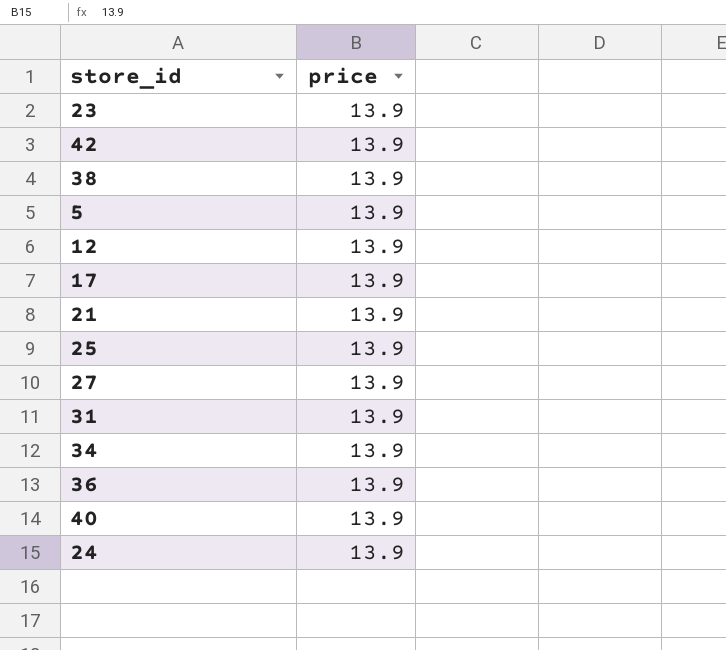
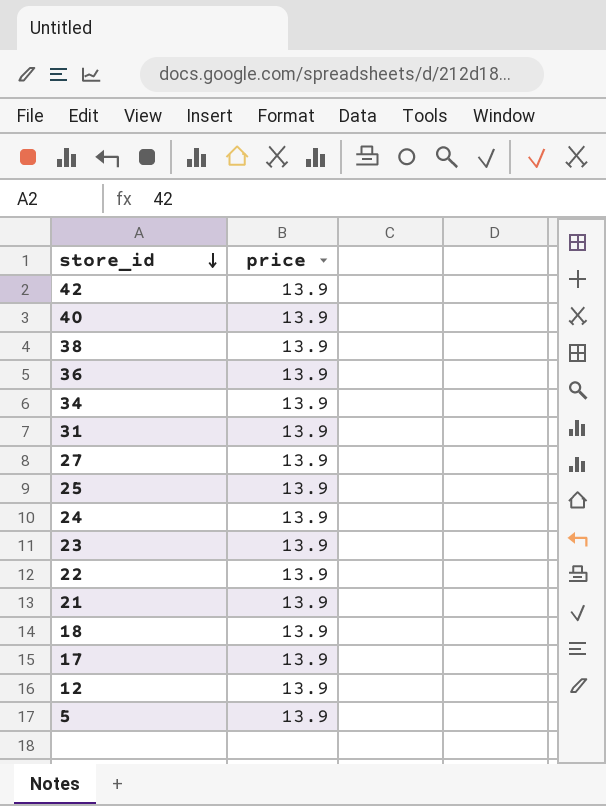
row order: none -> store_id descending
row 22: none -> 13.9
row 18: none -> 13.9

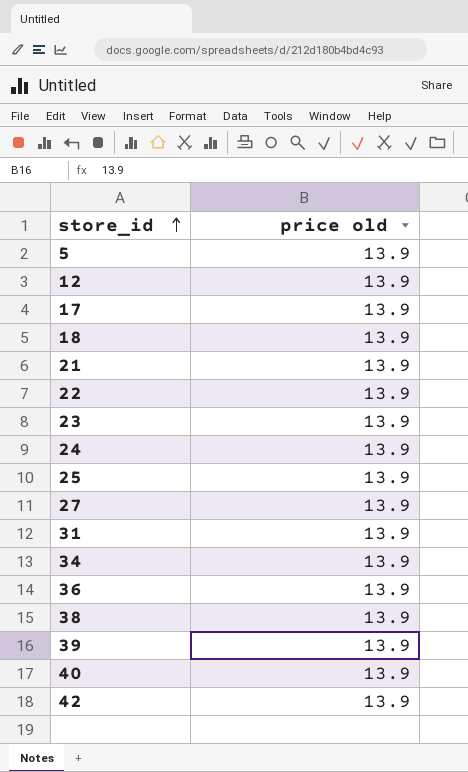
row order: store_id descending -> store_id ascending
column name: price -> price old
row 39: none -> 13.9

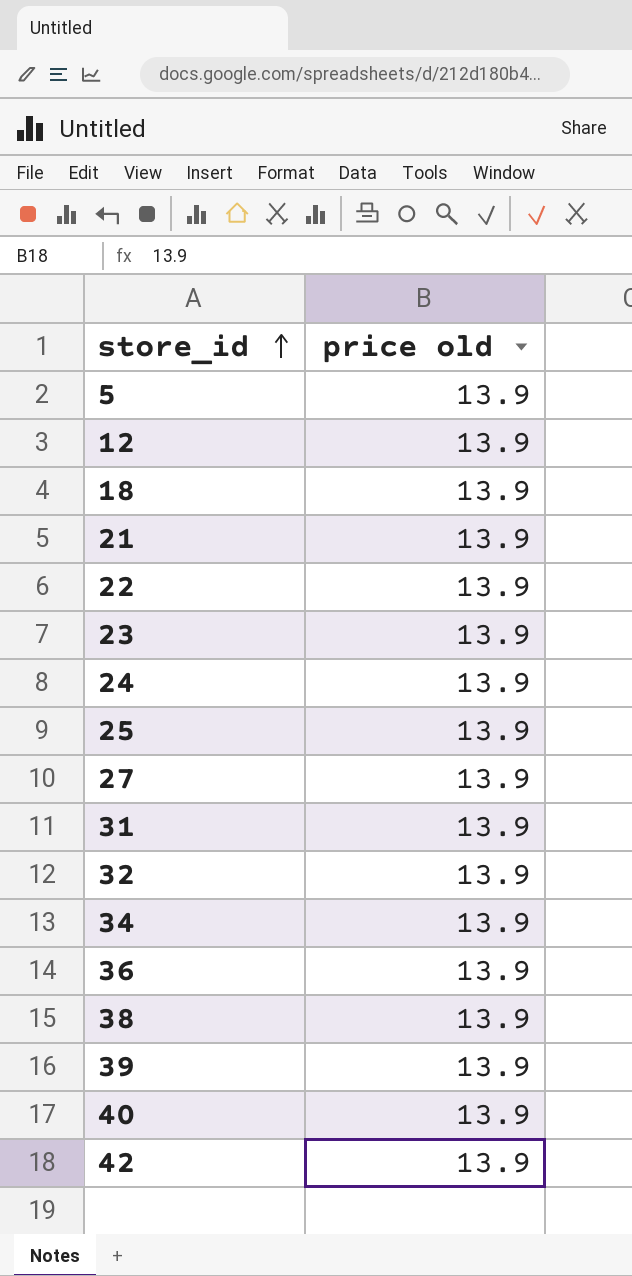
row 17: 13.9 -> none
row 32: none -> 13.9

